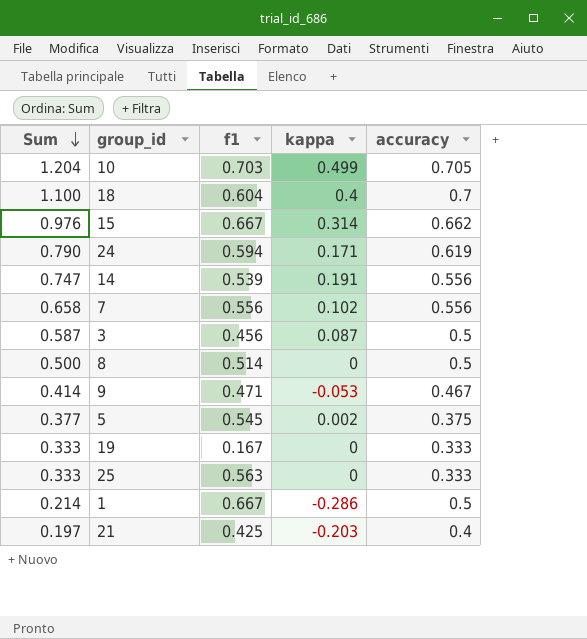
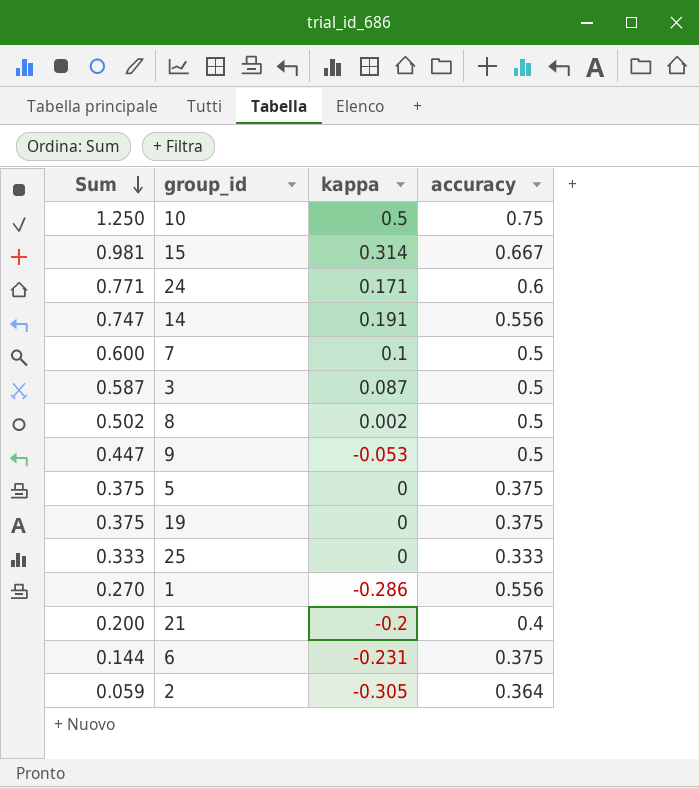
column f1 | position: 3 -> none
row 18: 1.100 | 0.604 | 0.4 | 0.7 -> none
10 | Sum: 1.204 -> 1.250
10 | kappa: 0.499 -> 0.5
10 | accuracy: 0.705 -> 0.75
15 | Sum: 0.976 -> 0.981
15 | accuracy: 0.662 -> 0.667
24 | Sum: 0.790 -> 0.771
24 | accuracy: 0.619 -> 0.6
7 | Sum: 0.658 -> 0.600
7 | kappa: 0.102 -> 0.1
7 | accuracy: 0.556 -> 0.5
8 | Sum: 0.500 -> 0.502
8 | kappa: 0 -> 0.002
9 | Sum: 0.414 -> 0.447
9 | accuracy: 0.467 -> 0.5
5 | Sum: 0.377 -> 0.375
5 | kappa: 0.002 -> 0
19 | Sum: 0.333 -> 0.375
19 | accuracy: 0.333 -> 0.375
1 | Sum: 0.214 -> 0.270
1 | accuracy: 0.5 -> 0.556
21 | Sum: 0.197 -> 0.200
21 | kappa: -0.203 -> -0.2
row 6: none -> 0.144 | -0.231 | 0.375
row 2: none -> 0.059 | -0.305 | 0.364

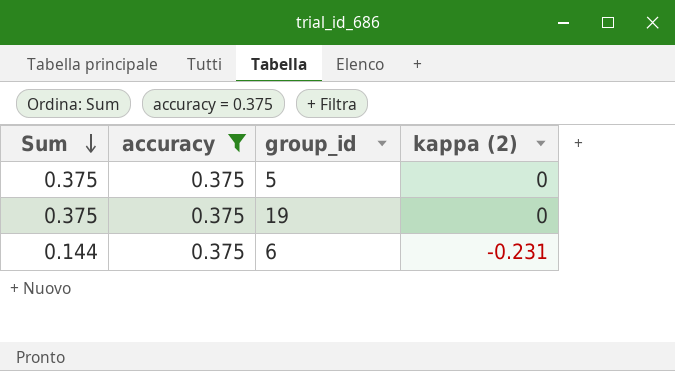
filter: none -> accuracy = 0.375
column accuracy | position: 4 -> 2
column name: kappa -> kappa (2)

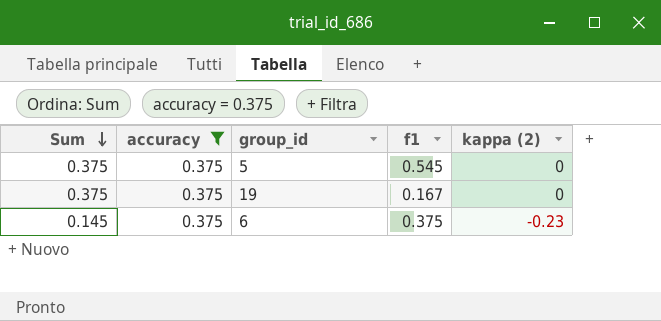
column f1 | position: none -> 4
6 | Sum: 0.144 -> 0.145
6 | kappa (2): -0.231 -> -0.23

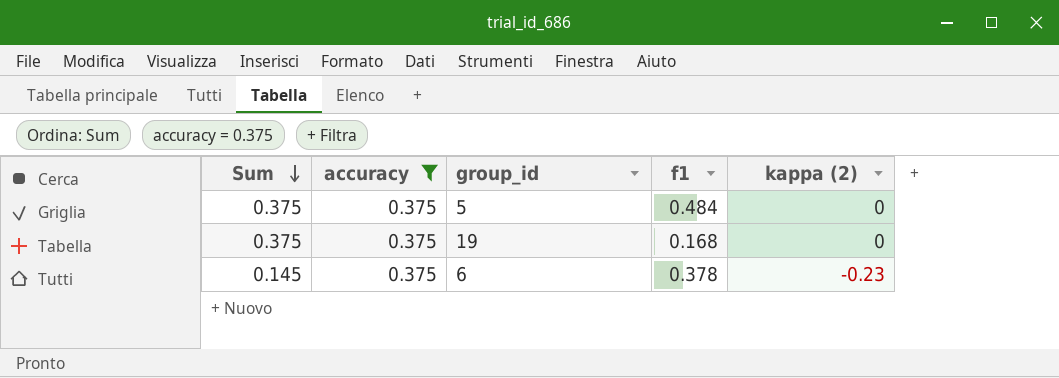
5 | f1: 0.545 -> 0.484
19 | f1: 0.167 -> 0.168
6 | f1: 0.375 -> 0.378

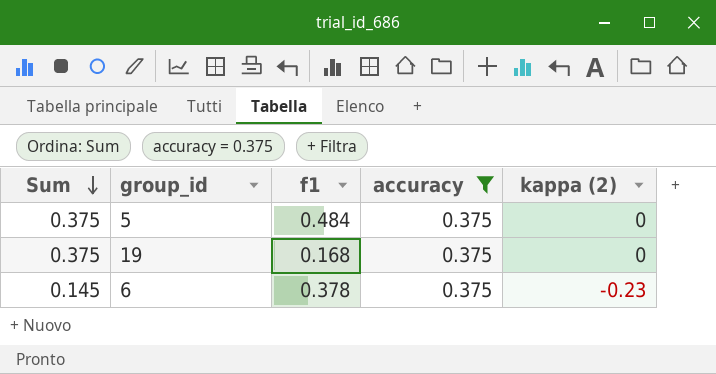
column accuracy | position: 2 -> 4

